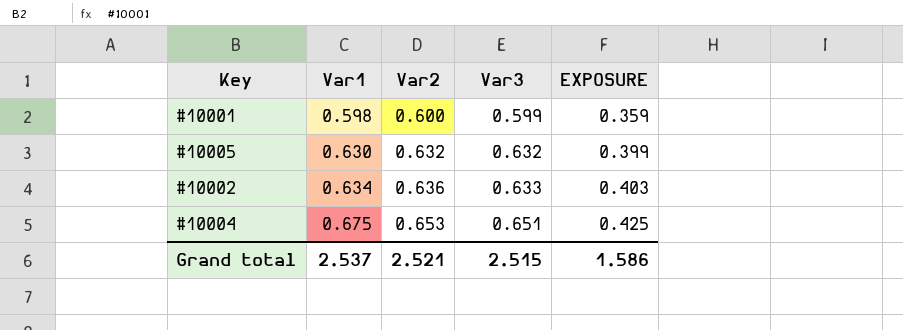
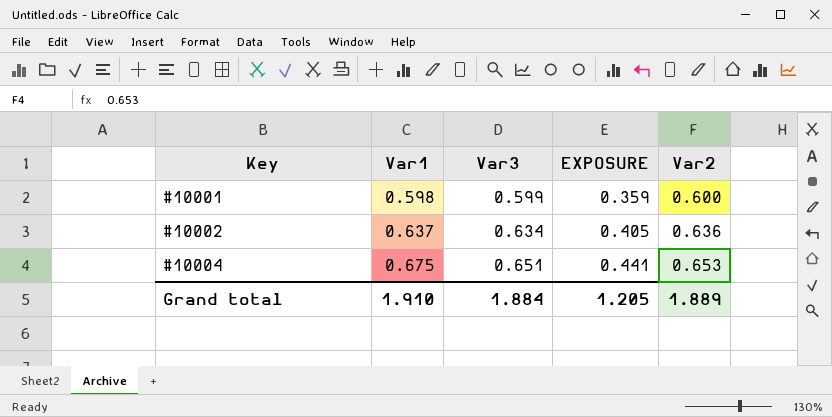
column EXPOSURE | formula: [Var2] * [Var3] -> [Var1] * [Var2]
column Var2 | position: 3 -> 5
row #10005: 0.630 | 0.632 | 0.632 | 0.399 -> none
#10002 | Var1: 0.634 -> 0.637
#10002 | Var3: 0.633 -> 0.634
Grand total | Var1: 2.537 -> 1.910
Grand total | Var3: 2.515 -> 1.884
Grand total | EXPOSURE: 1.586 -> 1.205
Grand total | Var2: 2.521 -> 1.889

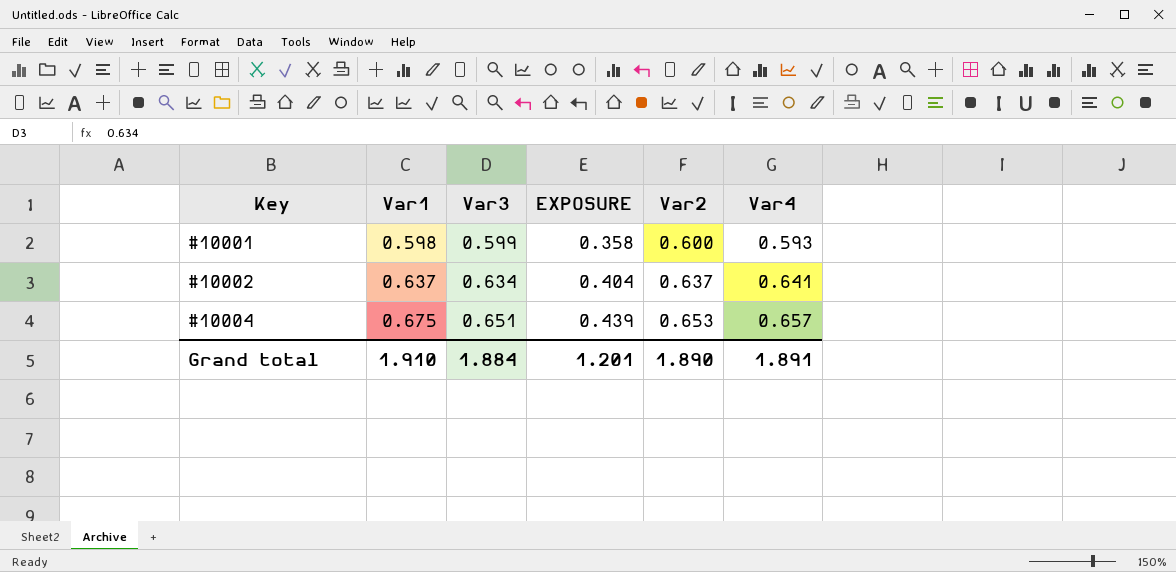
column EXPOSURE | formula: [Var1] * [Var2] -> [Var1] * [Var3]
column Var4 | position: none -> 6
#10002 | Var2: 0.636 -> 0.637
Grand total | EXPOSURE: 1.205 -> 1.201
Grand total | Var2: 1.889 -> 1.890

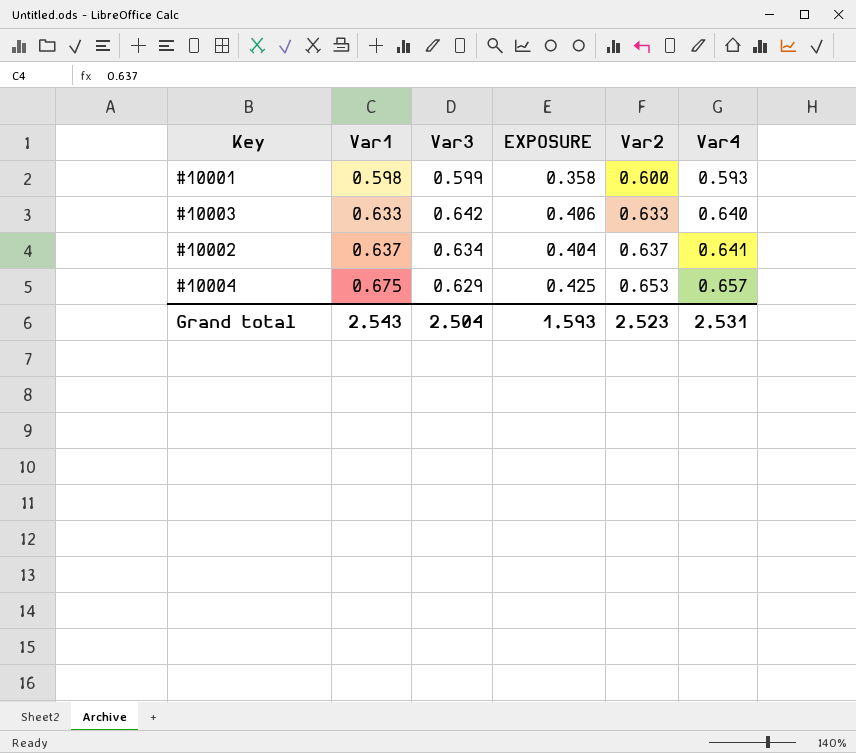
row #10003: none -> 0.633 | 0.642 | 0.406 | 0.633 | 0.640
#10004 | Var3: 0.651 -> 0.629
#10004 | EXPOSURE: 0.439 -> 0.425
Grand total | Var1: 1.910 -> 2.543
Grand total | Var3: 1.884 -> 2.504
Grand total | EXPOSURE: 1.201 -> 1.593
Grand total | Var2: 1.890 -> 2.523
Grand total | Var4: 1.891 -> 2.531

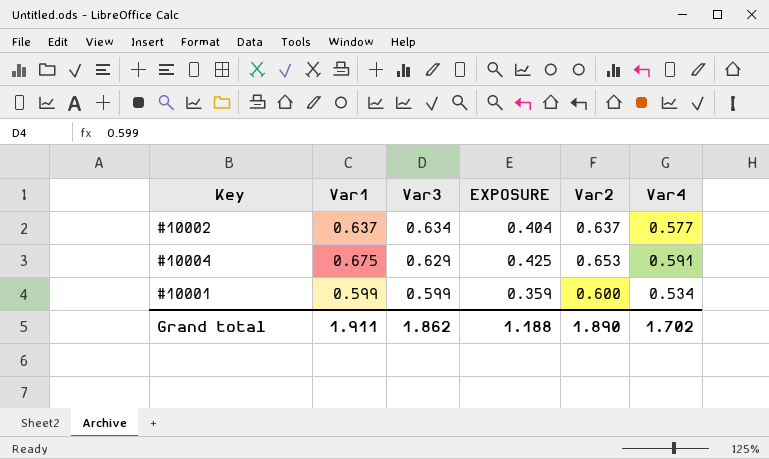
row order: Var1 ascending -> Var3 descending
row #10003: 0.633 | 0.642 | 0.406 | 0.633 | 0.640 -> none
#10002 | Var4: 0.641 -> 0.577
#10004 | Var4: 0.657 -> 0.591
#10001 | Var1: 0.598 -> 0.599
#10001 | EXPOSURE: 0.358 -> 0.359
#10001 | Var4: 0.593 -> 0.534
Grand total | Var1: 2.543 -> 1.911
Grand total | Var3: 2.504 -> 1.862
Grand total | EXPOSURE: 1.593 -> 1.188
Grand total | Var2: 2.523 -> 1.890
Grand total | Var4: 2.531 -> 1.702

